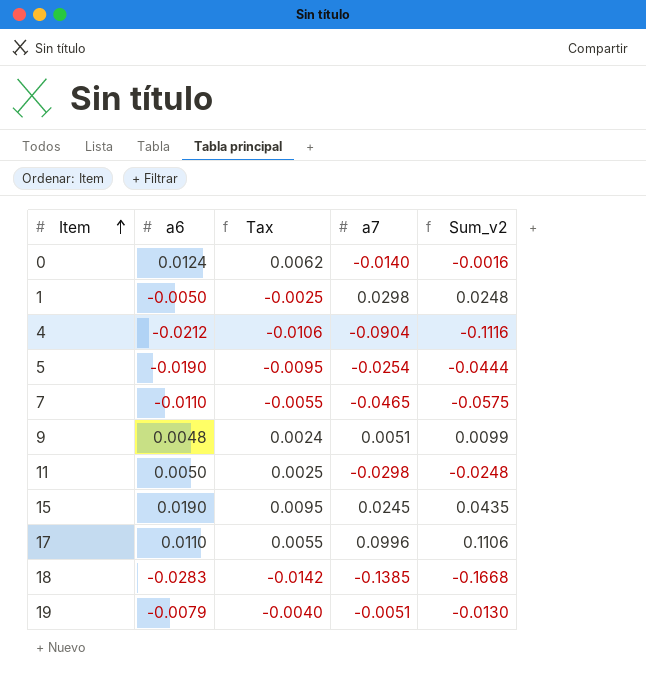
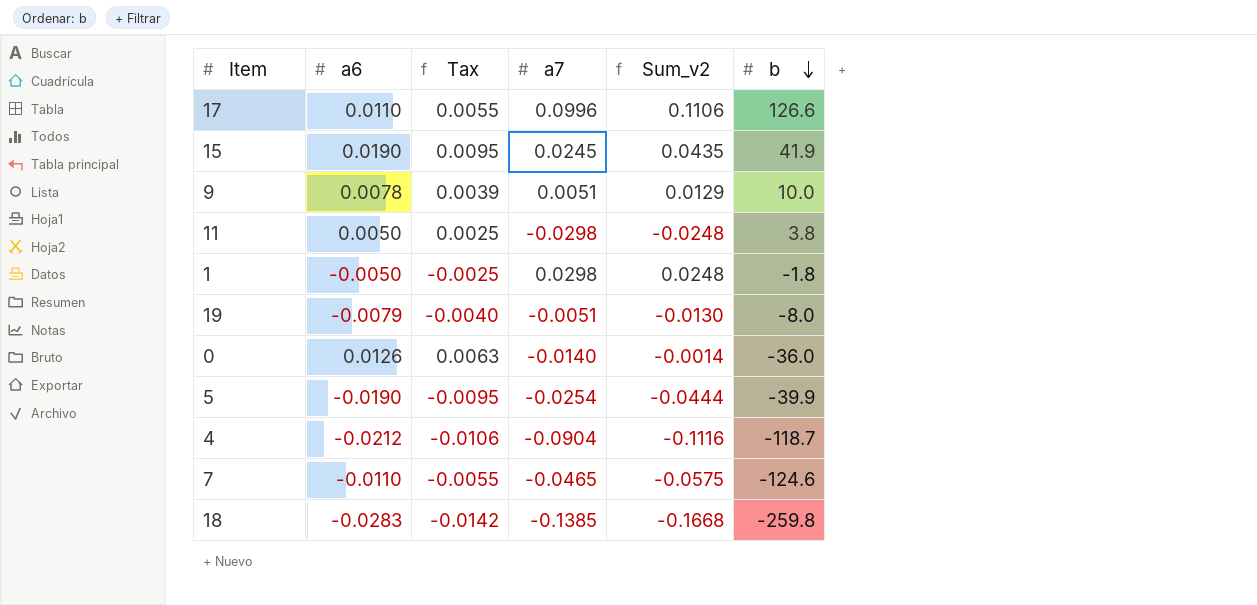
row order: Item ascending -> b descending
column b | position: none -> 6
9 | a6: 0.0048 -> 0.0078
9 | Tax: 0.0024 -> 0.0039
9 | Sum_v2: 0.0099 -> 0.0129
0 | a6: 0.0124 -> 0.0126
0 | Tax: 0.0062 -> 0.0063
0 | Sum_v2: -0.0016 -> -0.0014

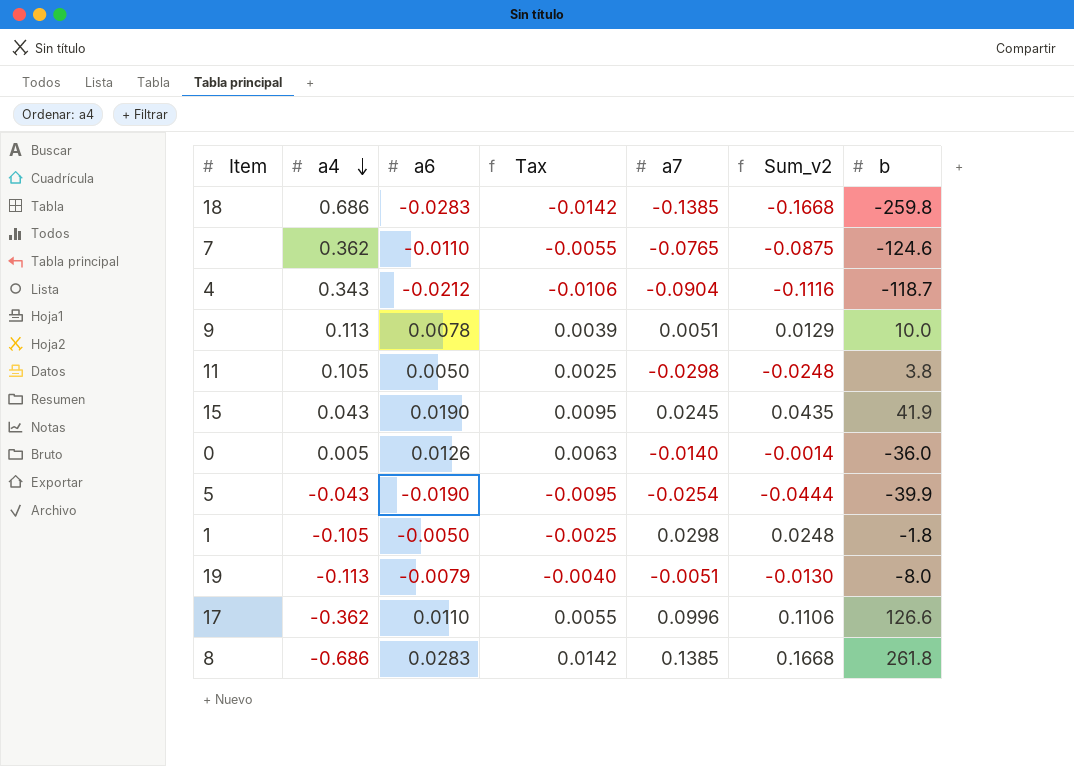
row order: b descending -> a4 descending
column a4 | position: none -> 2
7 | a7: -0.0465 -> -0.0765
7 | Sum_v2: -0.0575 -> -0.0875
row 8: none -> -0.686 | 0.0283 | 0.0142 | 0.1385 | 0.1668 | 261.8

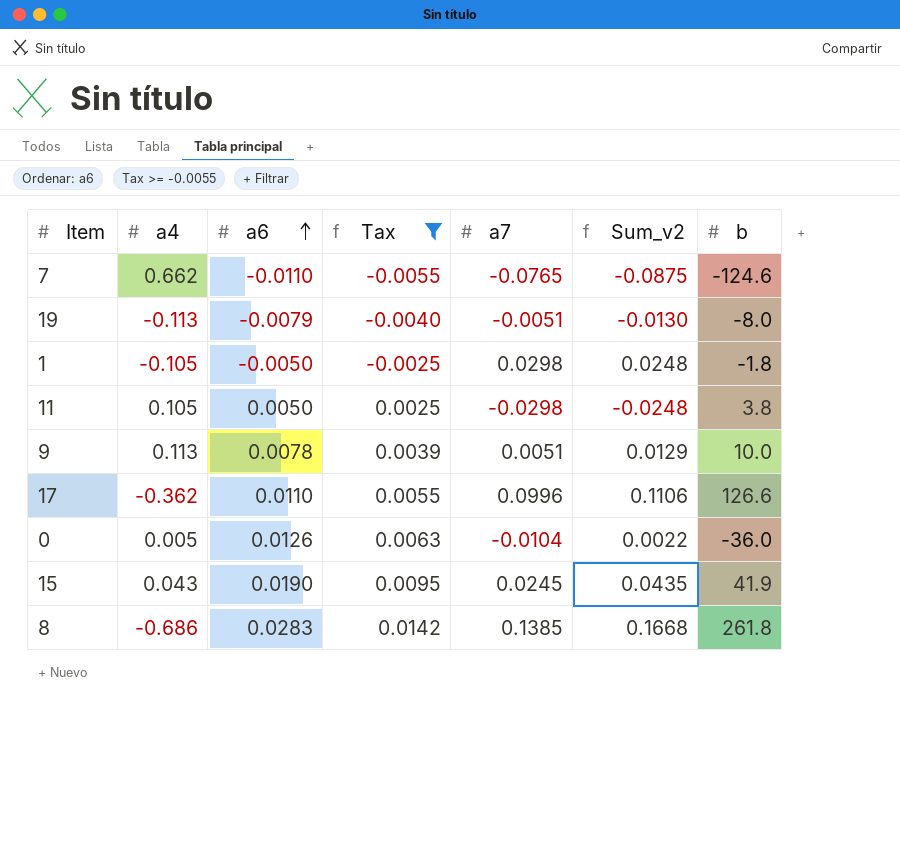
filter: none -> Tax >= -0.0055
row order: a4 descending -> a6 ascending
7 | a4: 0.362 -> 0.662
0 | a7: -0.0140 -> -0.0104
0 | Sum_v2: -0.0014 -> 0.0022

